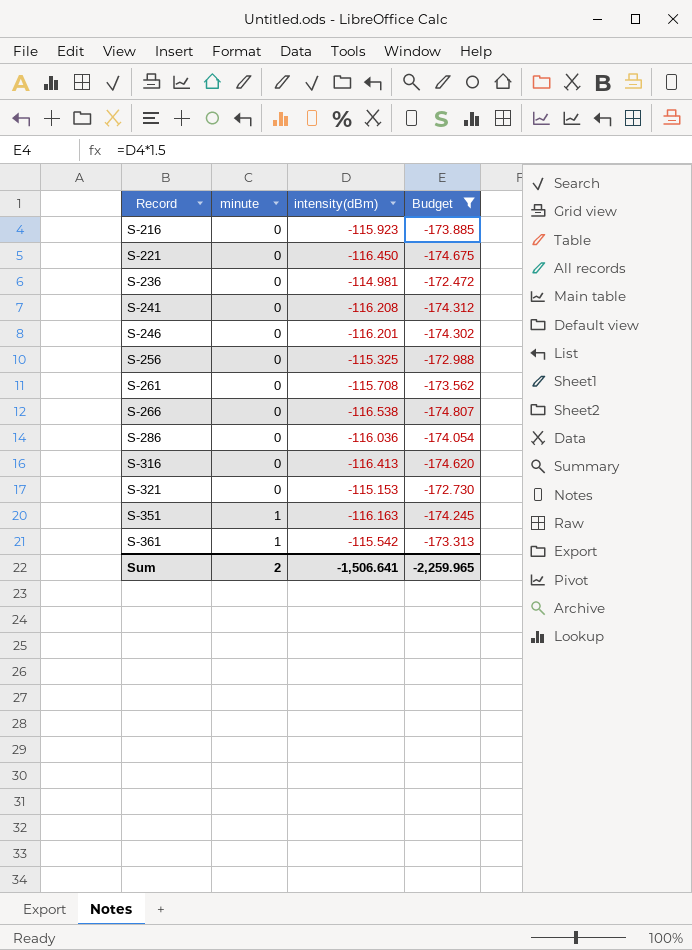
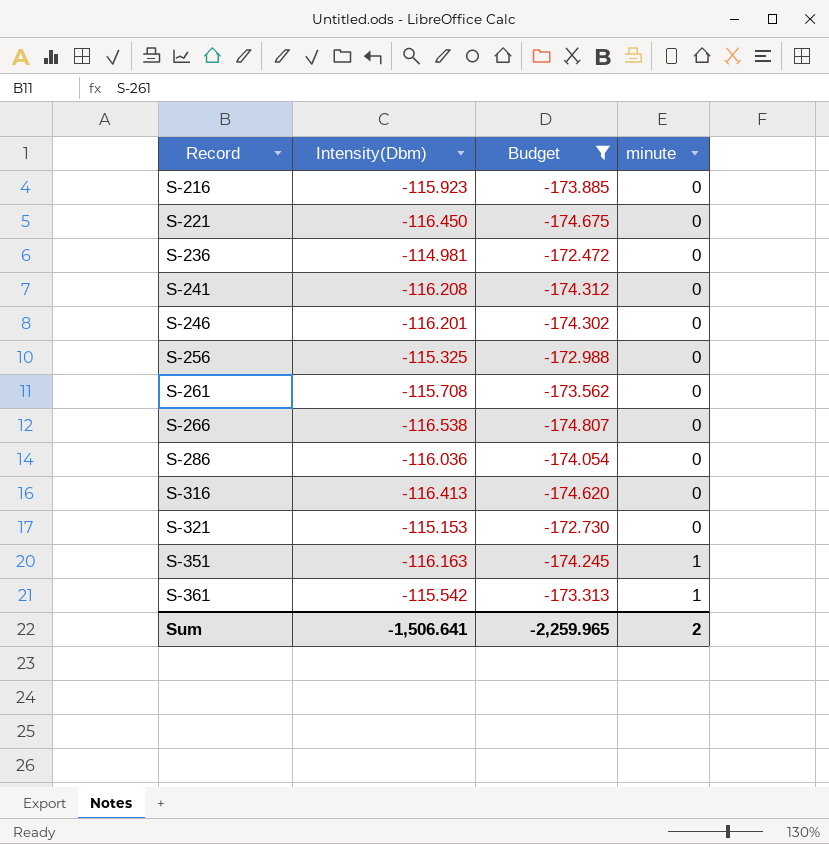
column name: intensity(dBm) -> Intensity(Dbm)
column minute | position: 2 -> 4

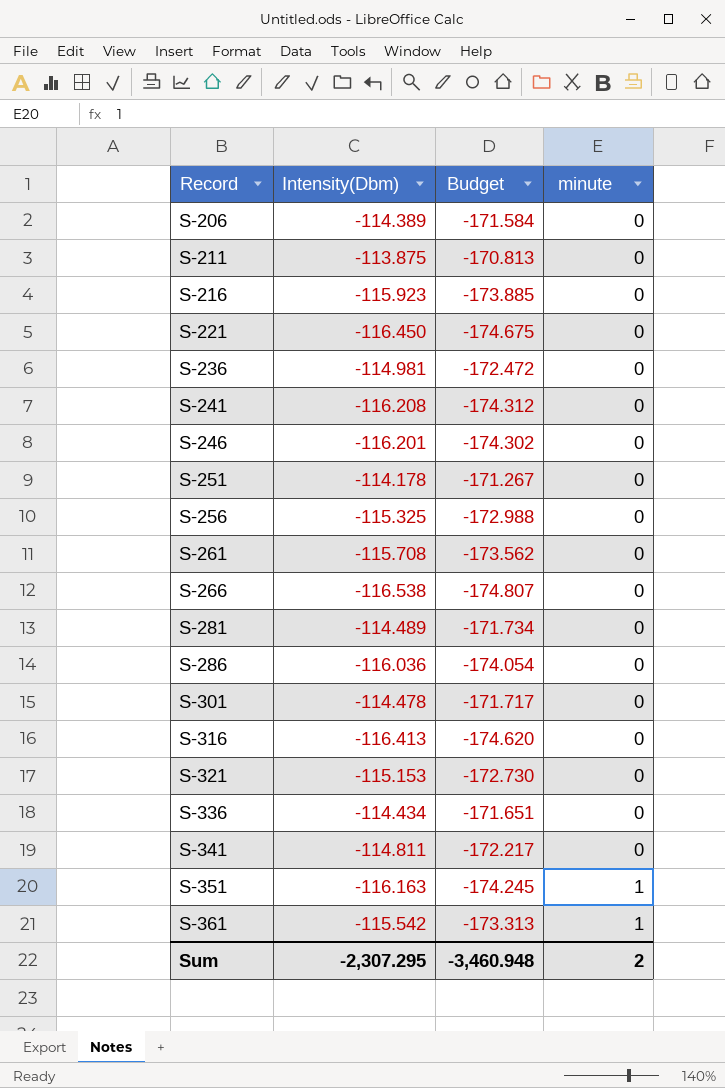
filter: Budget <= -172.472 -> none
Sum | Intensity(Dbm): -1,506.641 -> -2,307.295
Sum | Budget: -2,259.965 -> -3,460.948

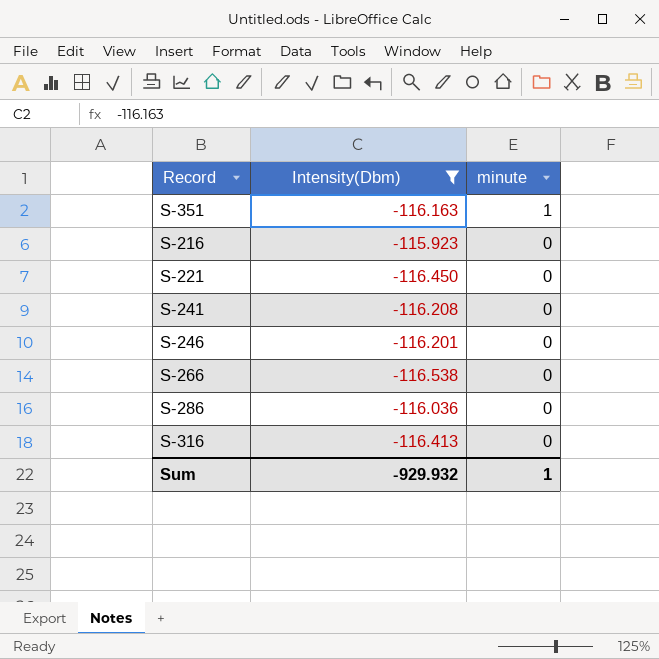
filter: none -> Intensity(Dbm) <= -115.923
row order: Record ascending -> minute descending
column Budget | formula: [Intensity(Dbm)] * 1.5 -> none
Sum | Intensity(Dbm): -2,307.295 -> -929.932
Sum | minute: 2 -> 1

